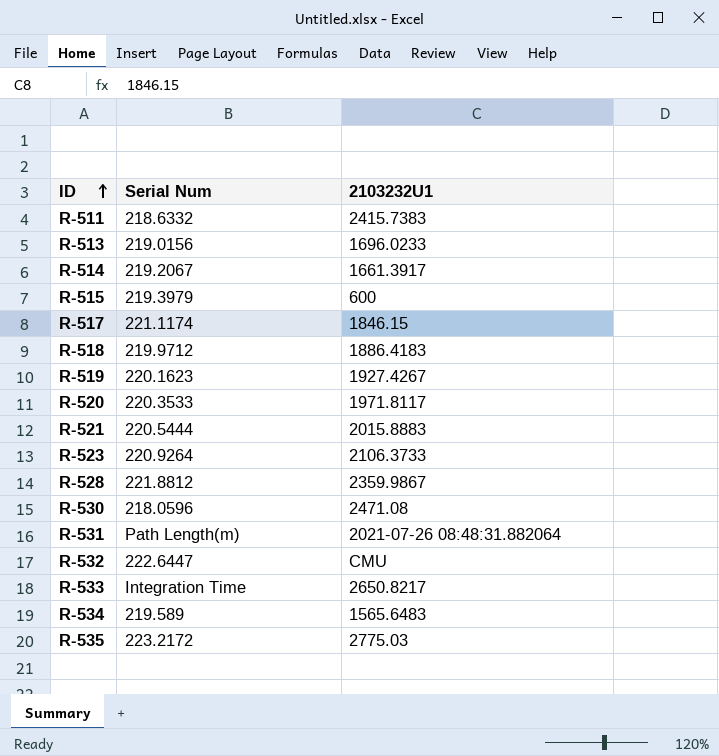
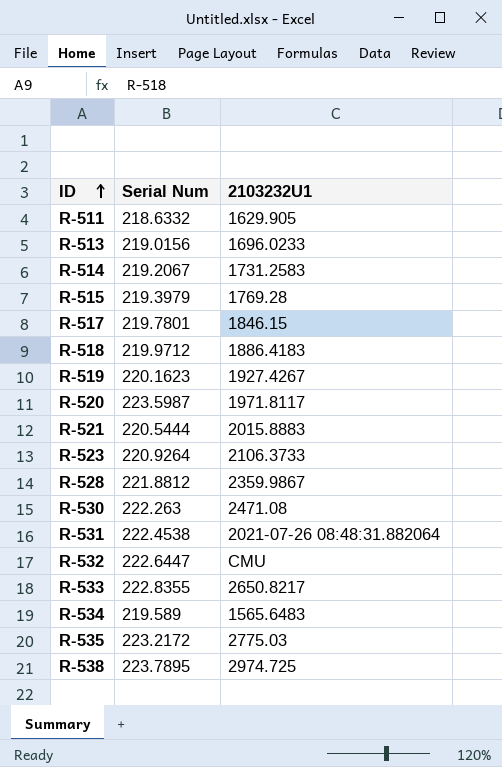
R-511 | 2103232U1: 2415.7383 -> 1629.905
R-514 | 2103232U1: 1661.3917 -> 1731.2583
R-515 | 2103232U1: 600 -> 1769.28
R-517 | Serial Num: 221.1174 -> 219.7801
R-520 | Serial Num: 220.3533 -> 223.5987
R-530 | Serial Num: 218.0596 -> 222.263
R-531 | Serial Num: Path Length(m) -> 222.4538
R-533 | Serial Num: Integration Time -> 222.8355
row R-538: none -> 223.7895 | 2974.725

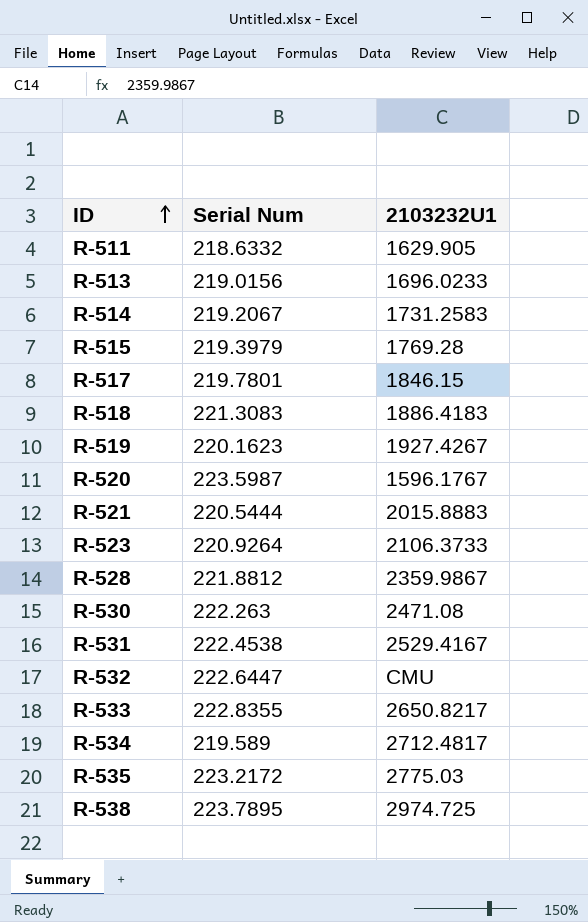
R-518 | Serial Num: 219.9712 -> 221.3083
R-520 | 2103232U1: 1971.8117 -> 1596.1767
R-531 | 2103232U1: 2021-07-26 08:48:31.882064 -> 2529.4167
R-534 | 2103232U1: 1565.6483 -> 2712.4817

